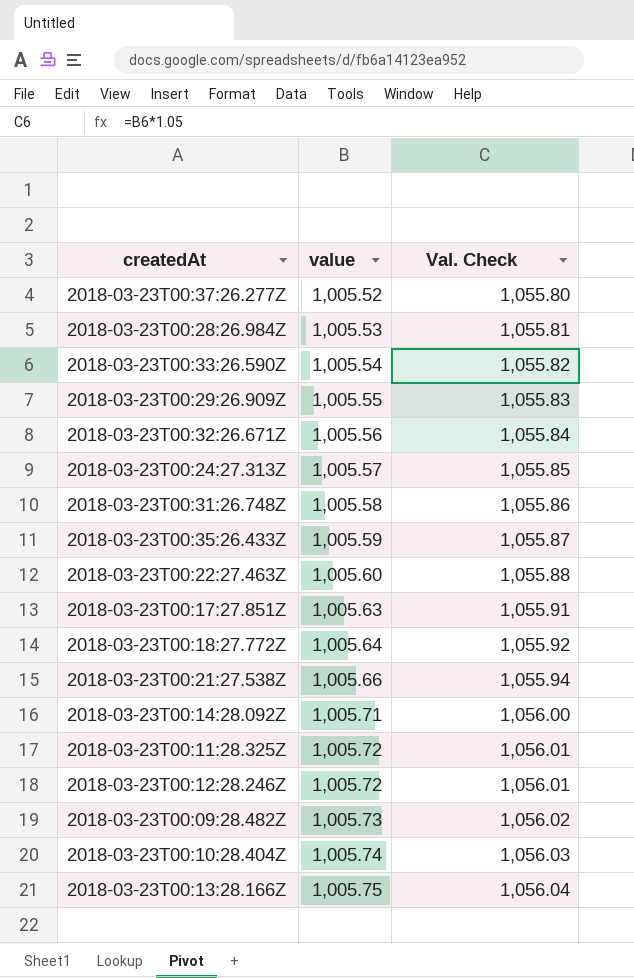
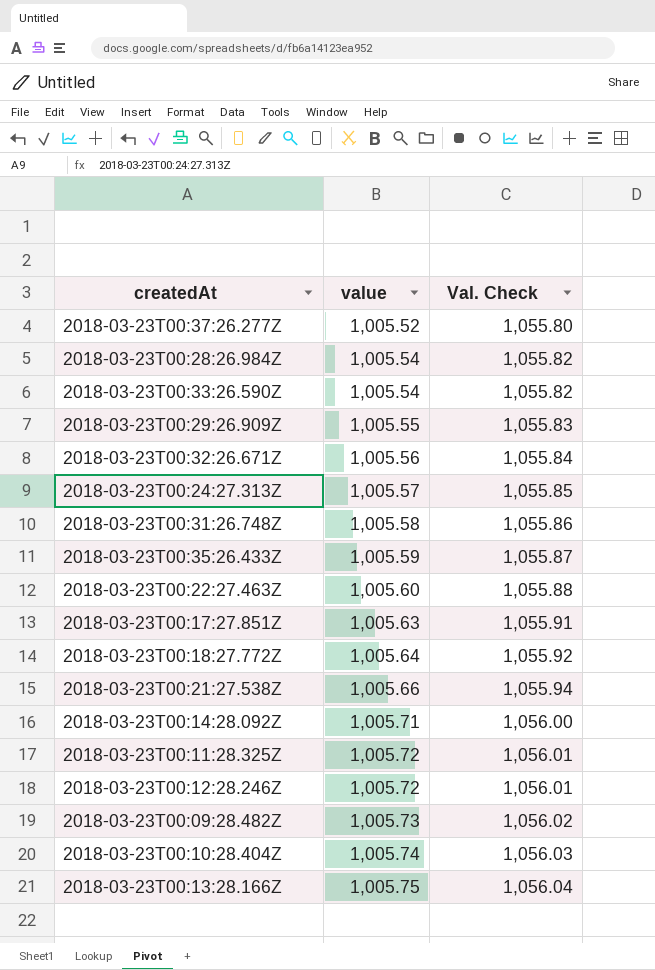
2018-03-23T00:28:26.984Z | value: 1,005.53 -> 1,005.54
2018-03-23T00:28:26.984Z | Val. Check: 1,055.81 -> 1,055.82

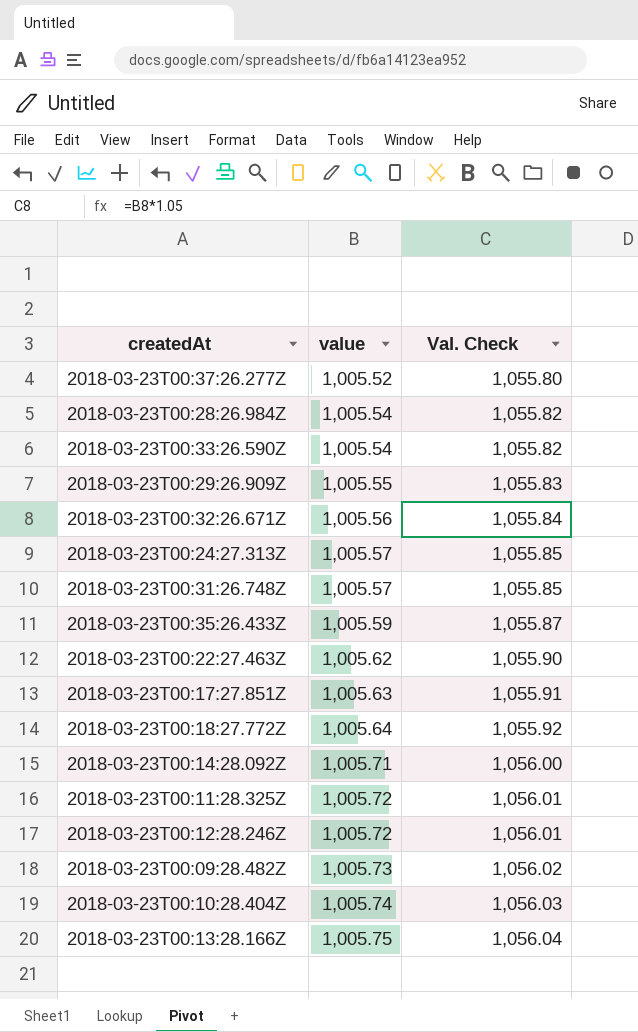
row 2018-03-23T00:21:27.538Z: 1,005.66 | 1,055.94 -> none
2018-03-23T00:31:26.748Z | value: 1,005.58 -> 1,005.57
2018-03-23T00:31:26.748Z | Val. Check: 1,055.86 -> 1,055.85
2018-03-23T00:22:27.463Z | value: 1,005.60 -> 1,005.62
2018-03-23T00:22:27.463Z | Val. Check: 1,055.88 -> 1,055.90

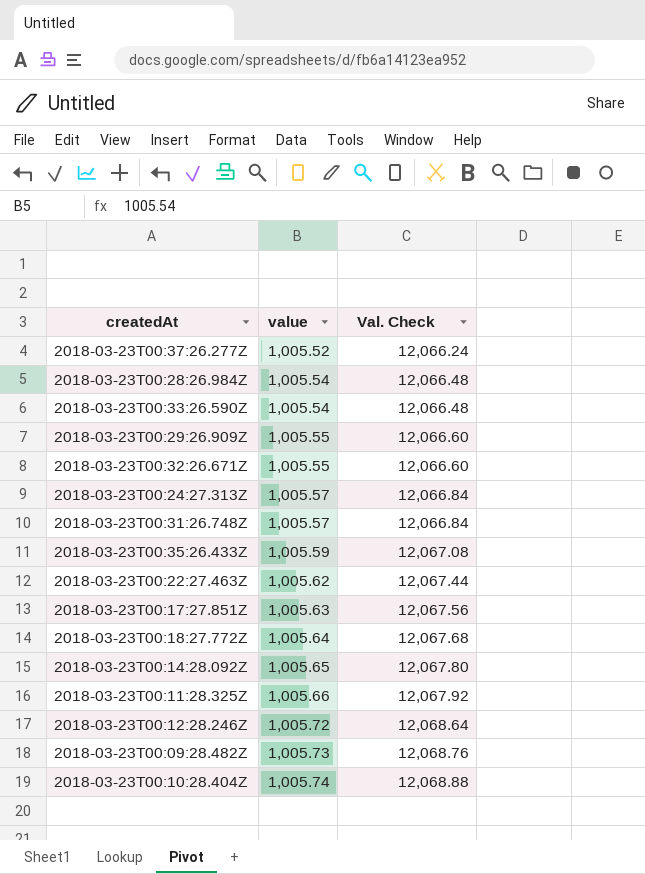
column Val. Check | formula: [value] * 1.05 -> [value] * 12
row 2018-03-23T00:13:28.166Z: 1,005.75 | 1,056.04 -> none
2018-03-23T00:32:26.671Z | value: 1,005.56 -> 1,005.55
2018-03-23T00:14:28.092Z | value: 1,005.71 -> 1,005.65
2018-03-23T00:11:28.325Z | value: 1,005.72 -> 1,005.66

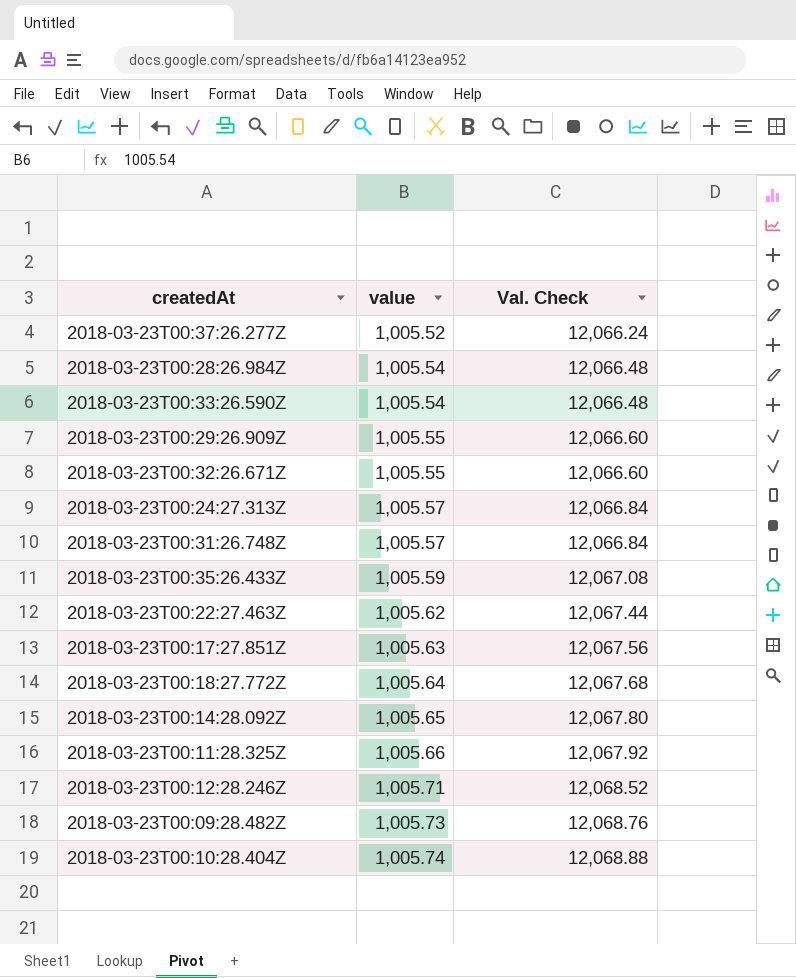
2018-03-23T00:12:28.246Z | value: 1,005.72 -> 1,005.71
2018-03-23T00:12:28.246Z | Val. Check: 12,068.64 -> 12,068.52

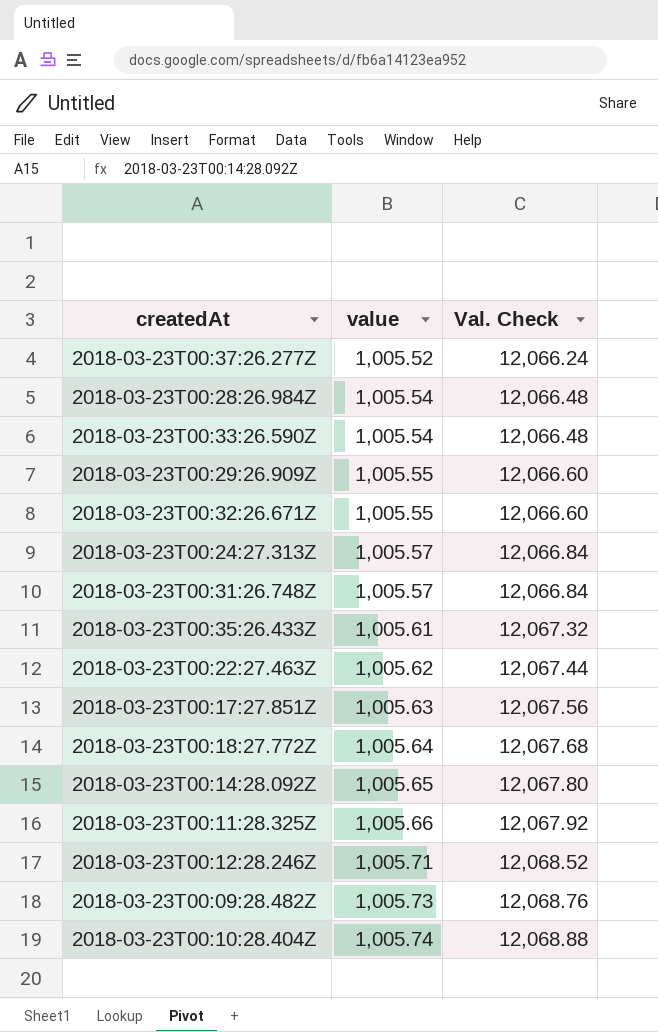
2018-03-23T00:35:26.433Z | value: 1,005.59 -> 1,005.61
2018-03-23T00:35:26.433Z | Val. Check: 12,067.08 -> 12,067.32

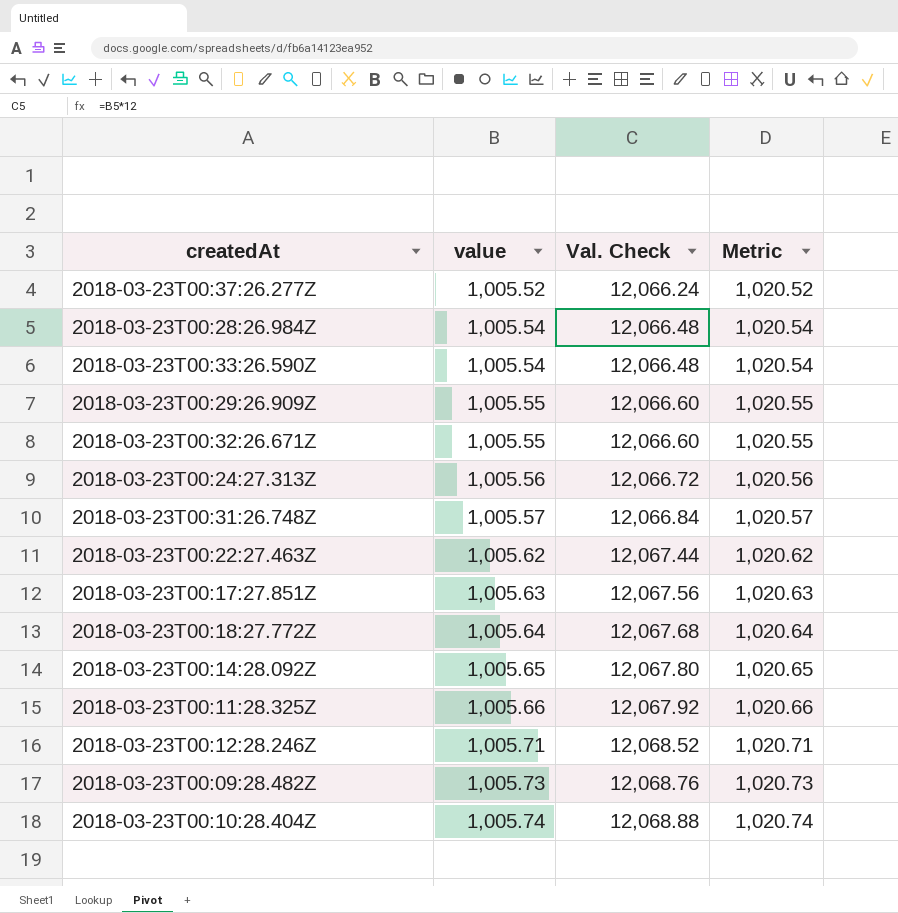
column Metric | formula: none -> [value] + 15
row 2018-03-23T00:35:26.433Z: 1,005.61 | 12,067.32 -> none
2018-03-23T00:24:27.313Z | value: 1,005.57 -> 1,005.56
2018-03-23T00:24:27.313Z | Val. Check: 12,066.84 -> 12,066.72

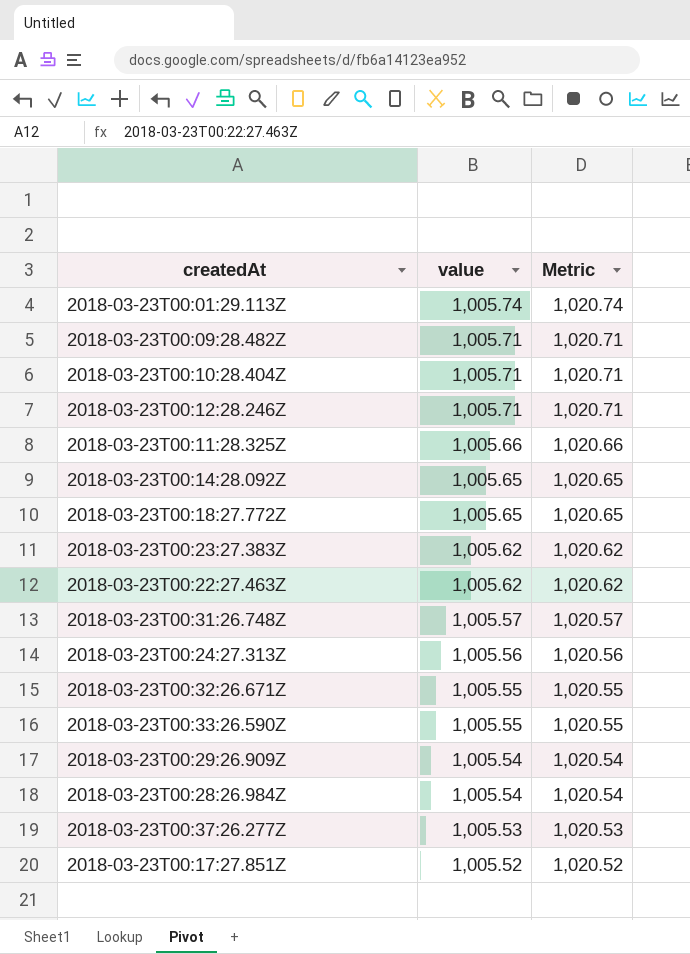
row order: value ascending -> value descending
column Val. Check | formula: [value] * 12 -> none
row 2018-03-23T00:01:29.113Z: none -> 1,005.74 | 1,020.74
2018-03-23T00:09:28.482Z | value: 1,005.73 -> 1,005.71
2018-03-23T00:09:28.482Z | Metric: 1,020.73 -> 1,020.71
2018-03-23T00:10:28.404Z | value: 1,005.74 -> 1,005.71
2018-03-23T00:10:28.404Z | Metric: 1,020.74 -> 1,020.71
2018-03-23T00:18:27.772Z | value: 1,005.64 -> 1,005.65
2018-03-23T00:18:27.772Z | Metric: 1,020.64 -> 1,020.65
row 2018-03-23T00:23:27.383Z: none -> 1,005.62 | 1,020.62
2018-03-23T00:33:26.590Z | value: 1,005.54 -> 1,005.55
2018-03-23T00:33:26.590Z | Metric: 1,020.54 -> 1,020.55
2018-03-23T00:29:26.909Z | value: 1,005.55 -> 1,005.54
2018-03-23T00:29:26.909Z | Metric: 1,020.55 -> 1,020.54
2018-03-23T00:37:26.277Z | value: 1,005.52 -> 1,005.53
2018-03-23T00:37:26.277Z | Metric: 1,020.52 -> 1,020.53
2018-03-23T00:17:27.851Z | value: 1,005.63 -> 1,005.52
2018-03-23T00:17:27.851Z | Metric: 1,020.63 -> 1,020.52

